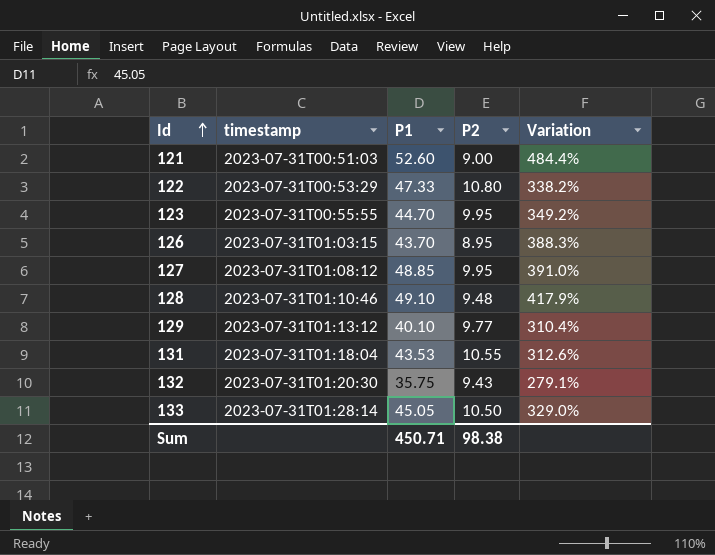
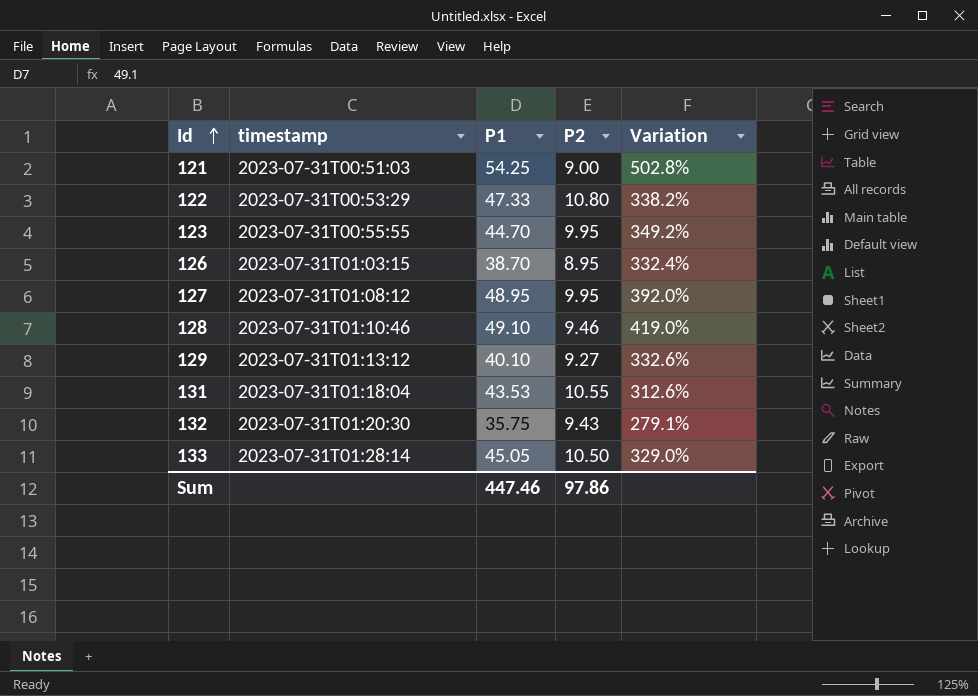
121 | P1: 52.60 -> 54.25
121 | Variation: 484.4% -> 502.8%
126 | P1: 43.70 -> 38.70
126 | Variation: 388.3% -> 332.4%
127 | P1: 48.85 -> 48.95
127 | Variation: 391.0% -> 392.0%
128 | P2: 9.48 -> 9.46
128 | Variation: 417.9% -> 419.0%
129 | P2: 9.77 -> 9.27
129 | Variation: 310.4% -> 332.6%
Sum | P1: 450.71 -> 447.46
Sum | P2: 98.38 -> 97.86

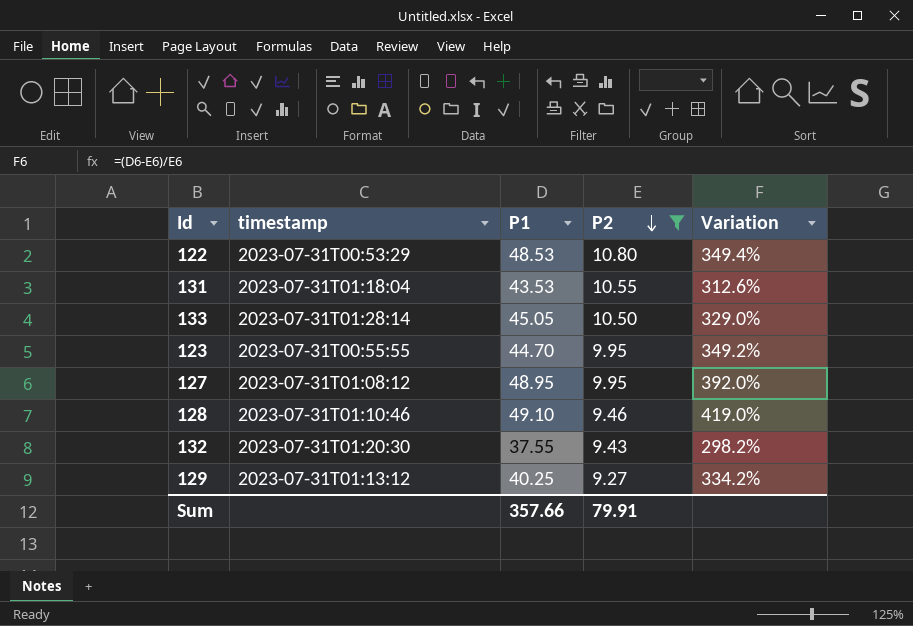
filter: none -> P2 >= 9.27
row order: Id ascending -> P2 descending
122 | P1: 47.33 -> 48.53
122 | Variation: 338.2% -> 349.4%
132 | P1: 35.75 -> 37.55
132 | Variation: 279.1% -> 298.2%
129 | P1: 40.10 -> 40.25
129 | Variation: 332.6% -> 334.2%
Sum | P1: 447.46 -> 357.66
Sum | P2: 97.86 -> 79.91

